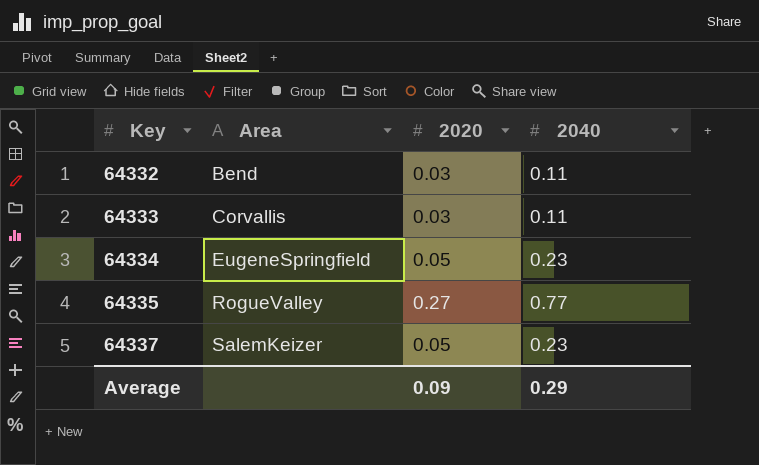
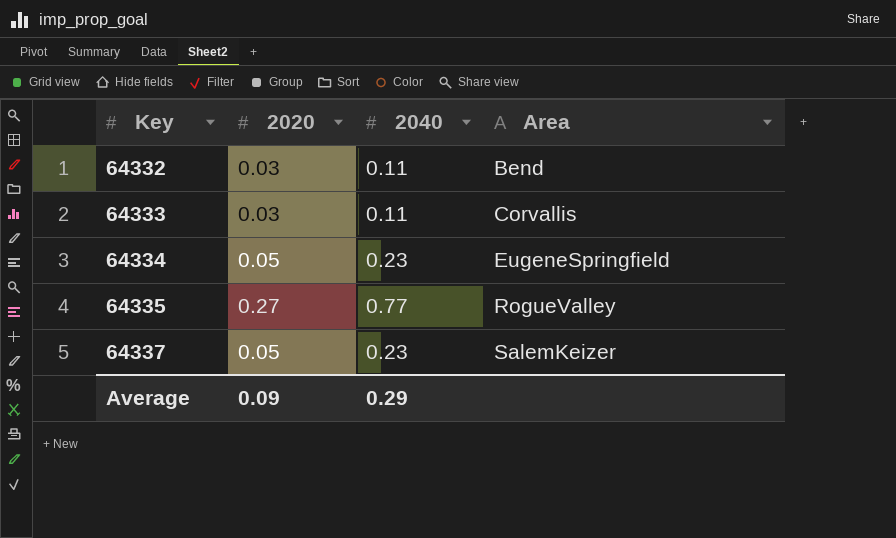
column Area | position: 2 -> 4

